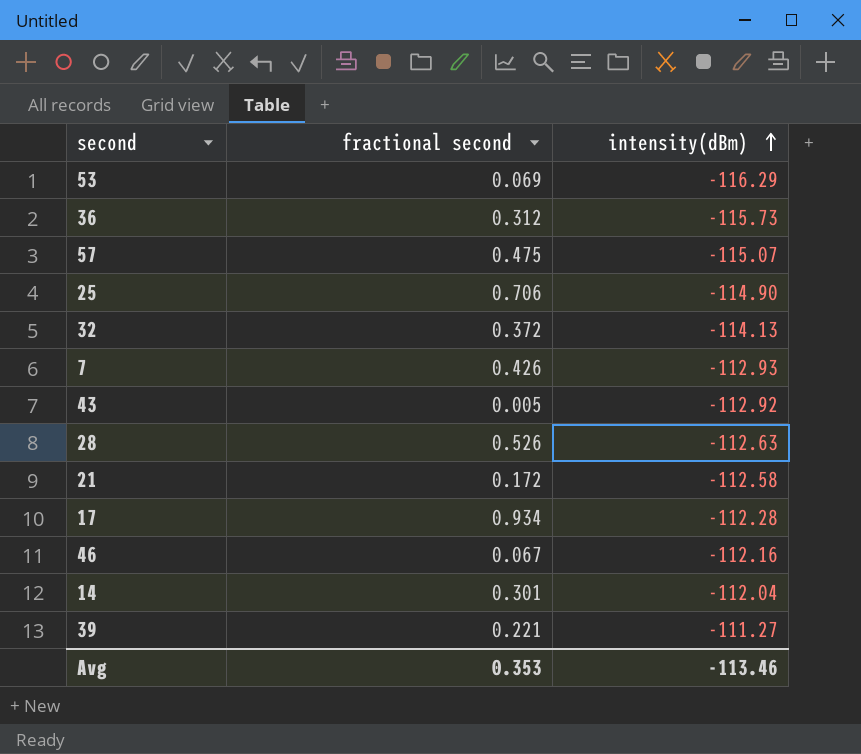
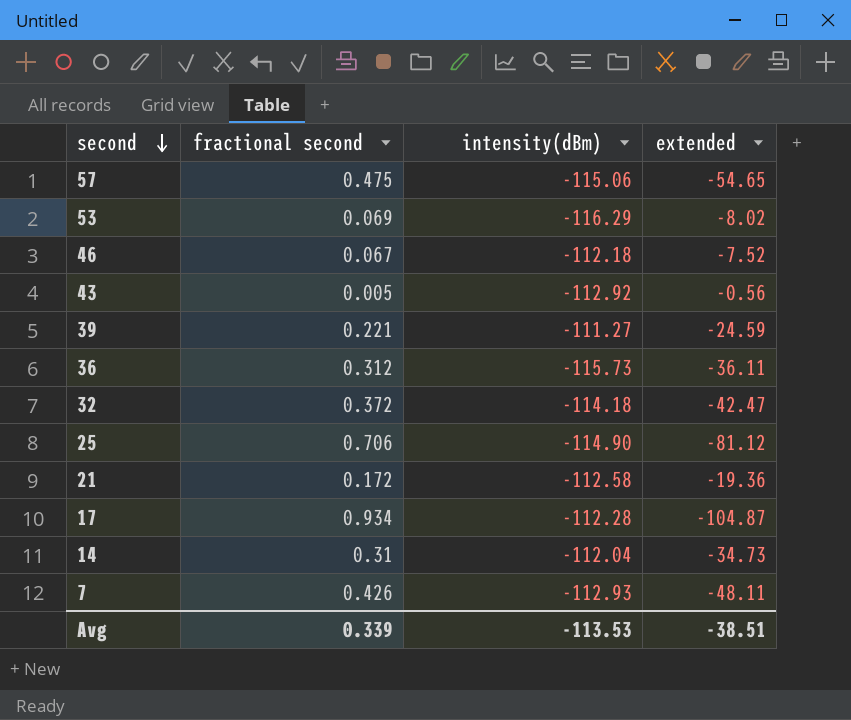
row order: intensity(dBm) ascending -> second descending
column extended | formula: none -> [fractional second] * [intensity(dBm)]
row 28: 0.526 | -112.63 -> none
57 | intensity(dBm): -115.07 -> -115.06
46 | intensity(dBm): -112.16 -> -112.18
32 | intensity(dBm): -114.13 -> -114.18
14 | fractional second: 0.301 -> 0.31
Avg | fractional second: 0.353 -> 0.339
Avg | intensity(dBm): -113.46 -> -113.53

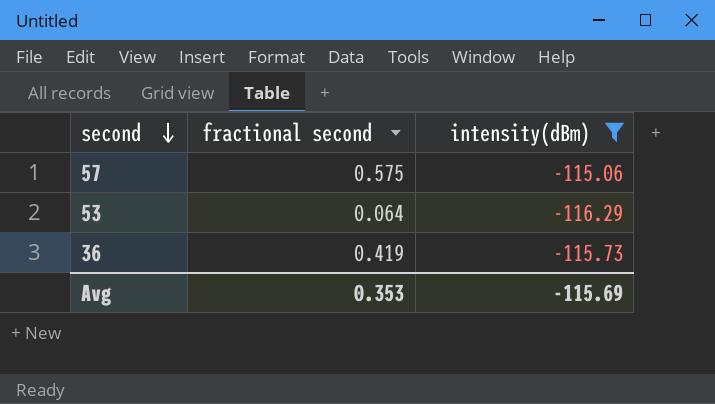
filter: none -> intensity(dBm) <= -115.06
column extended | formula: [fractional second] * [intensity(dBm)] -> none
57 | fractional second: 0.475 -> 0.575
53 | fractional second: 0.069 -> 0.064
36 | fractional second: 0.312 -> 0.419
Avg | fractional second: 0.339 -> 0.353
Avg | intensity(dBm): -113.53 -> -115.69

